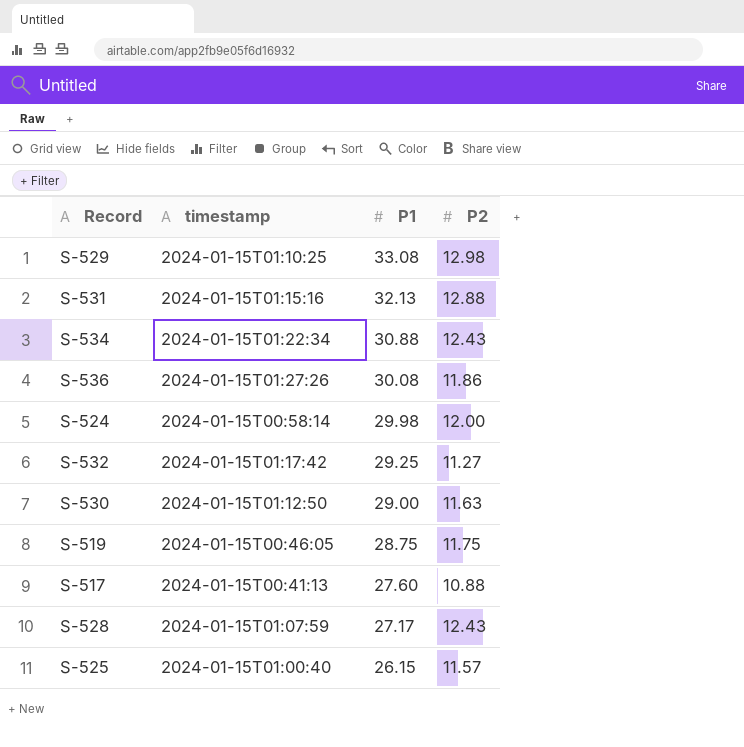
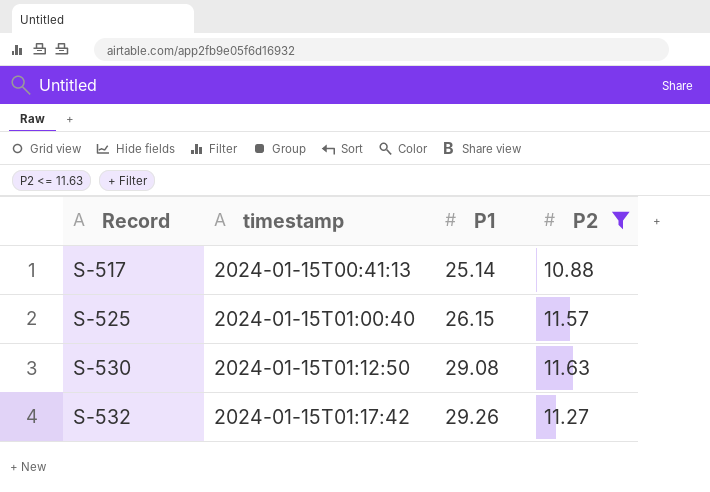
filter: none -> P2 <= 11.63
row order: P1 descending -> Record ascending
S-517 | P1: 27.60 -> 25.14
S-530 | P1: 29.00 -> 29.08
S-532 | P1: 29.25 -> 29.26

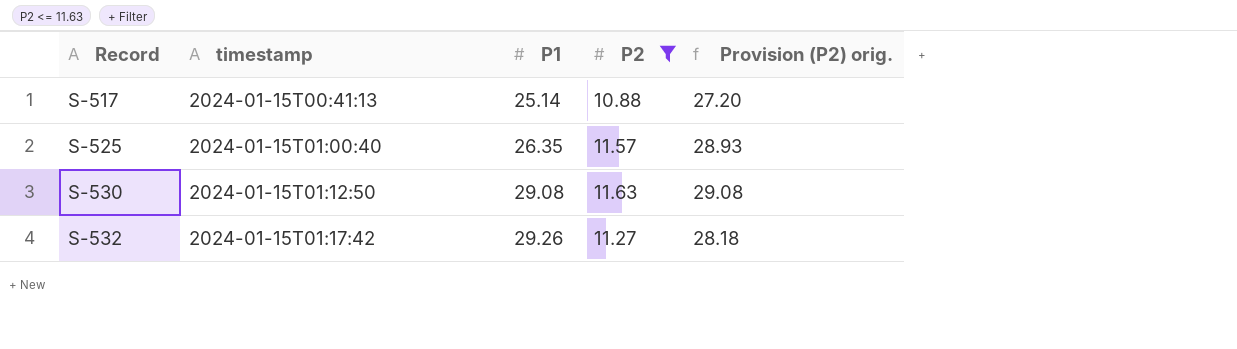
column Provision (P2) orig. | formula: none -> [P2] * 2.5
S-525 | P1: 26.15 -> 26.35

